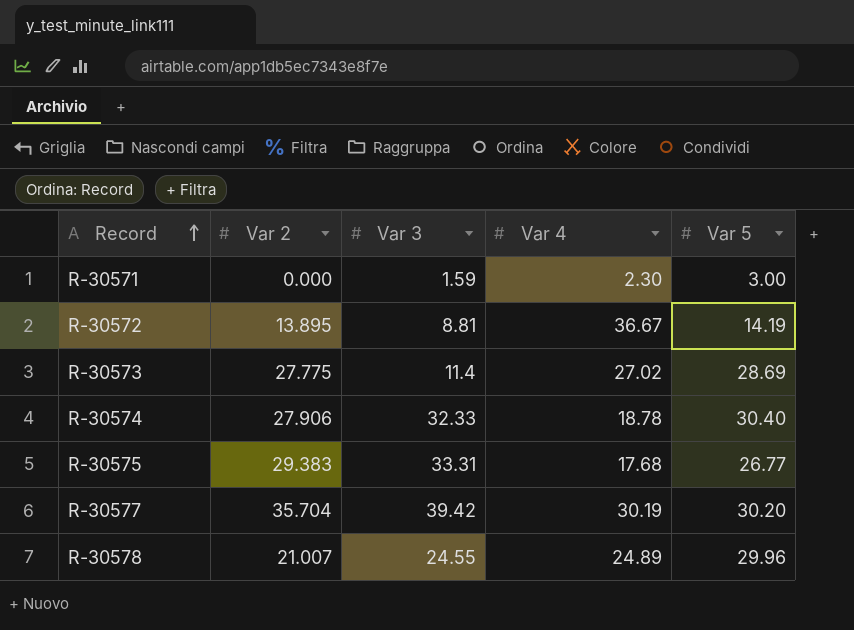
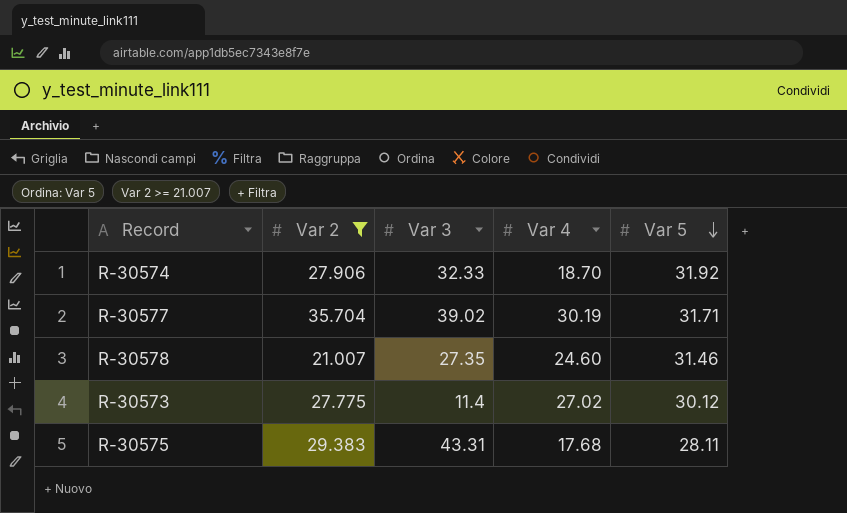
filter: none -> Var 2 >= 21.007
row order: Record ascending -> Var 5 descending
R-30574 | Var 4: 18.78 -> 18.70
R-30574 | Var 5: 30.40 -> 31.92
R-30577 | Var 3: 39.42 -> 39.02
R-30577 | Var 5: 30.20 -> 31.71
R-30578 | Var 3: 24.55 -> 27.35
R-30578 | Var 4: 24.89 -> 24.60
R-30578 | Var 5: 29.96 -> 31.46
R-30573 | Var 5: 28.69 -> 30.12
R-30575 | Var 3: 33.31 -> 43.31
R-30575 | Var 5: 26.77 -> 28.11

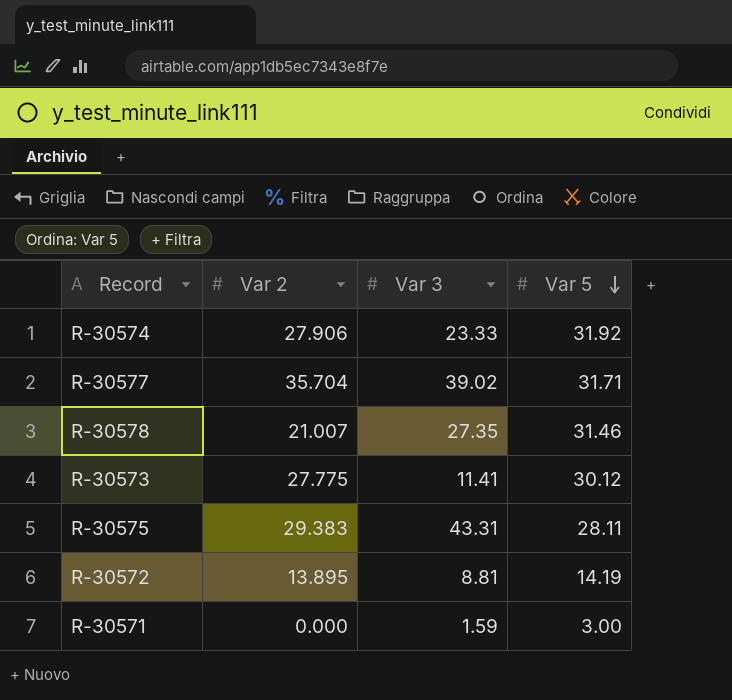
filter: Var 2 >= 21.007 -> none
column Var 4 | position: 4 -> none
R-30574 | Var 3: 32.33 -> 23.33
R-30573 | Var 3: 11.4 -> 11.41

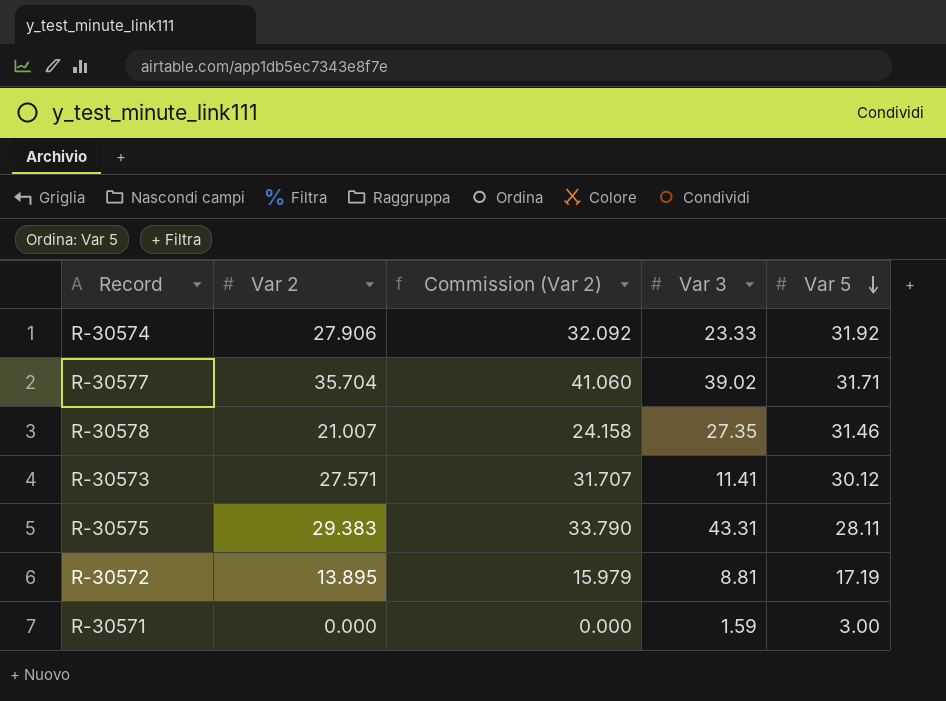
column Commission (Var 2) | formula: none -> [Var 2] * 1.15
R-30573 | Var 2: 27.775 -> 27.571
R-30572 | Var 5: 14.19 -> 17.19

